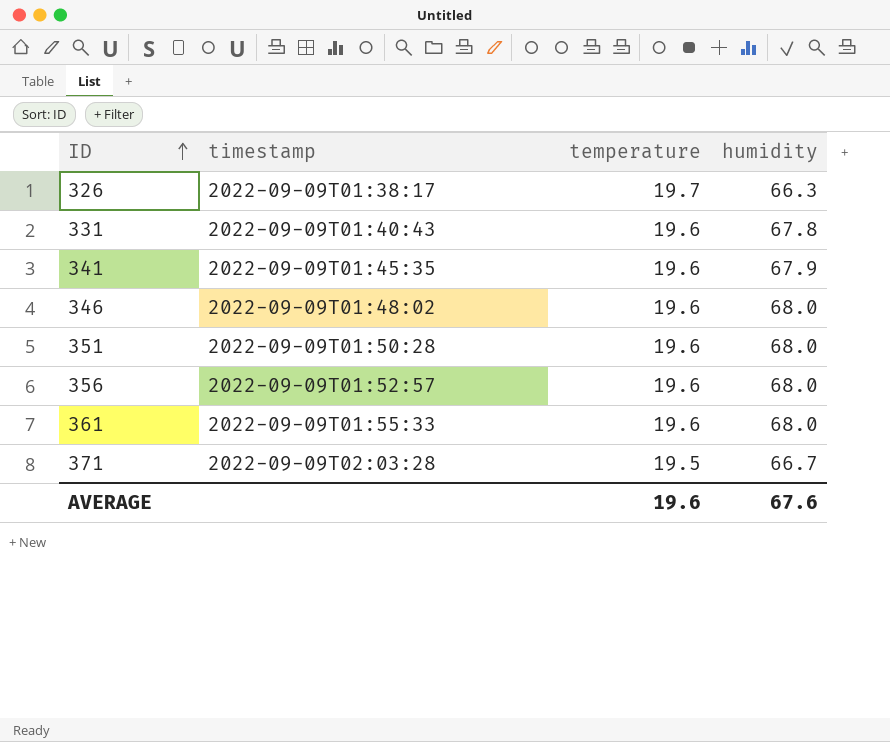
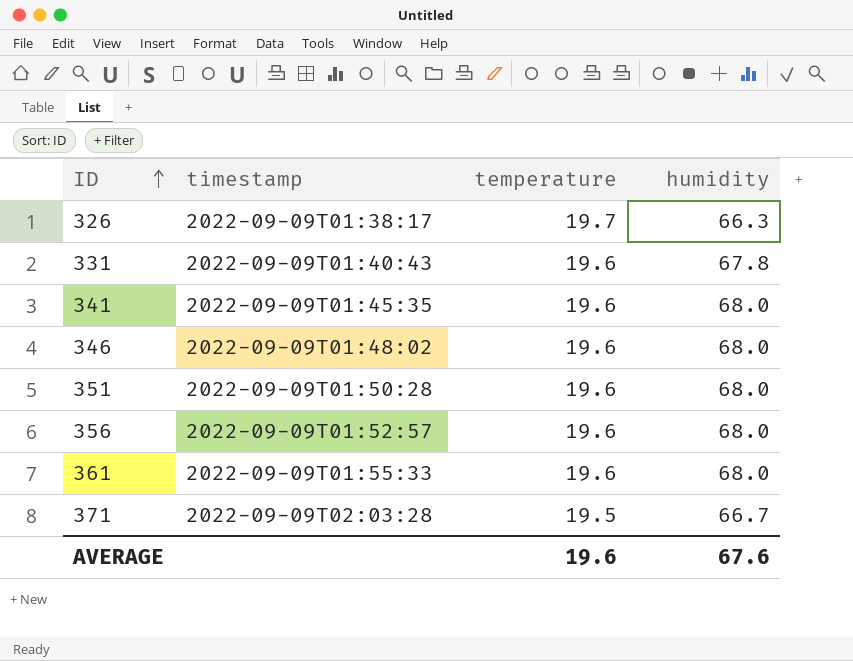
341 | humidity: 67.9 -> 68.0

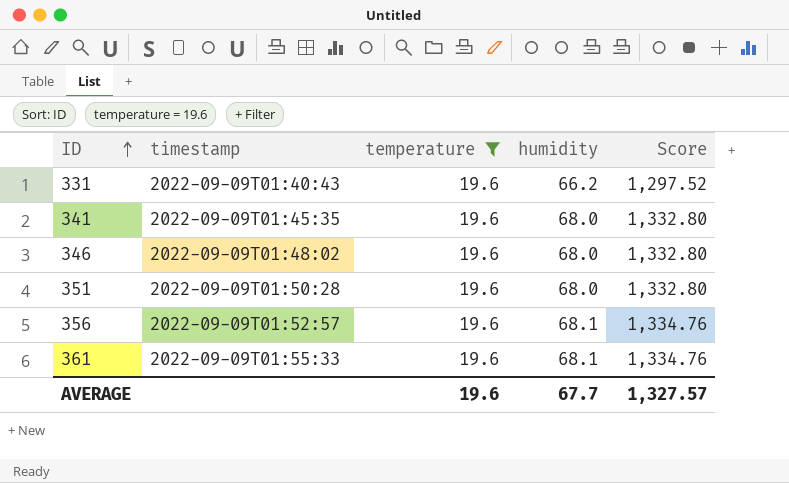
filter: none -> temperature = 19.6
column Score | formula: none -> [temperature] * [humidity]
331 | humidity: 67.8 -> 66.2
356 | humidity: 68.0 -> 68.1
361 | humidity: 68.0 -> 68.1
AVERAGE | humidity: 67.6 -> 67.7

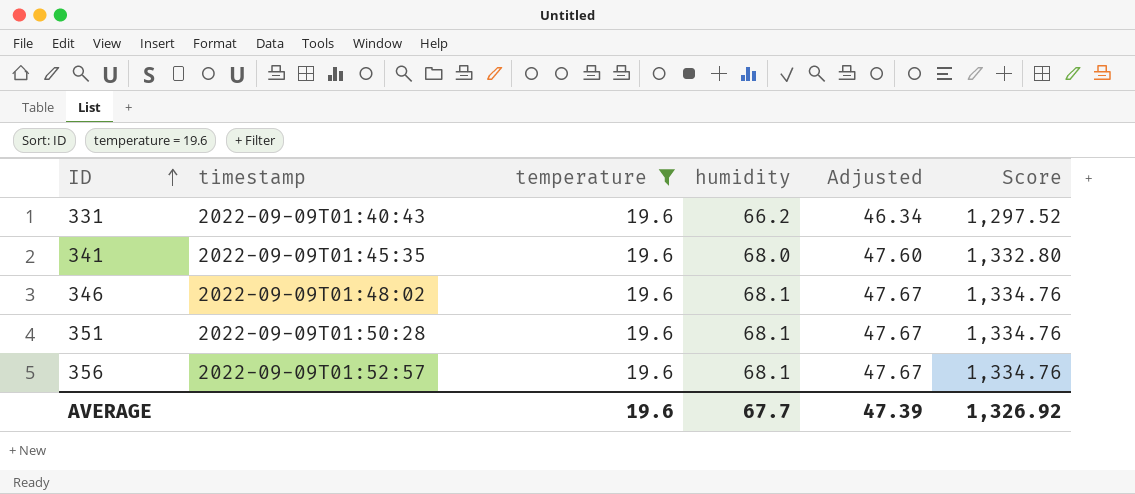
column Adjusted | formula: none -> [humidity] * 0.7
row 361: 2022-09-09T01:55:33 | 19.6 | 68.1 | 1,334.76 -> none
346 | humidity: 68.0 -> 68.1
346 | Score: 1,332.80 -> 1,334.76
351 | humidity: 68.0 -> 68.1
351 | Score: 1,332.80 -> 1,334.76
AVERAGE | Score: 1,327.57 -> 1,326.92

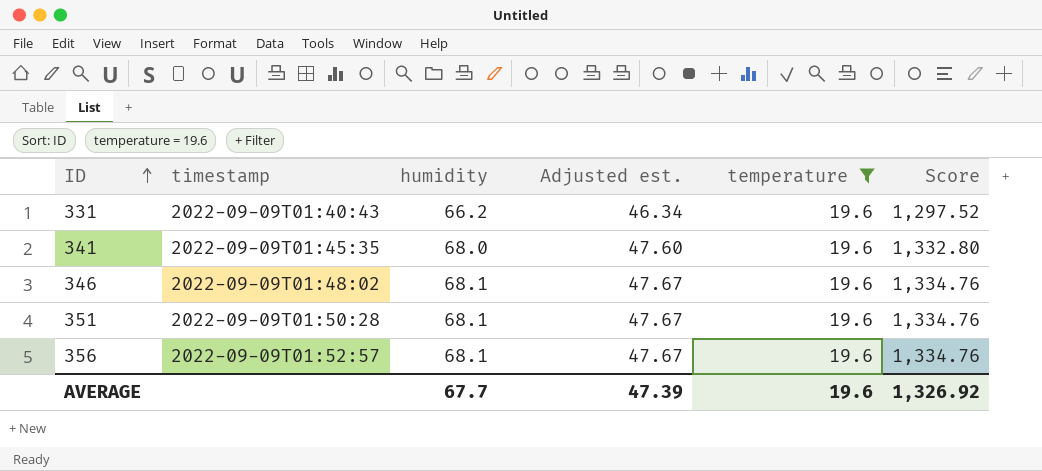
column name: Adjusted -> Adjusted est.
column temperature | position: 3 -> 5

